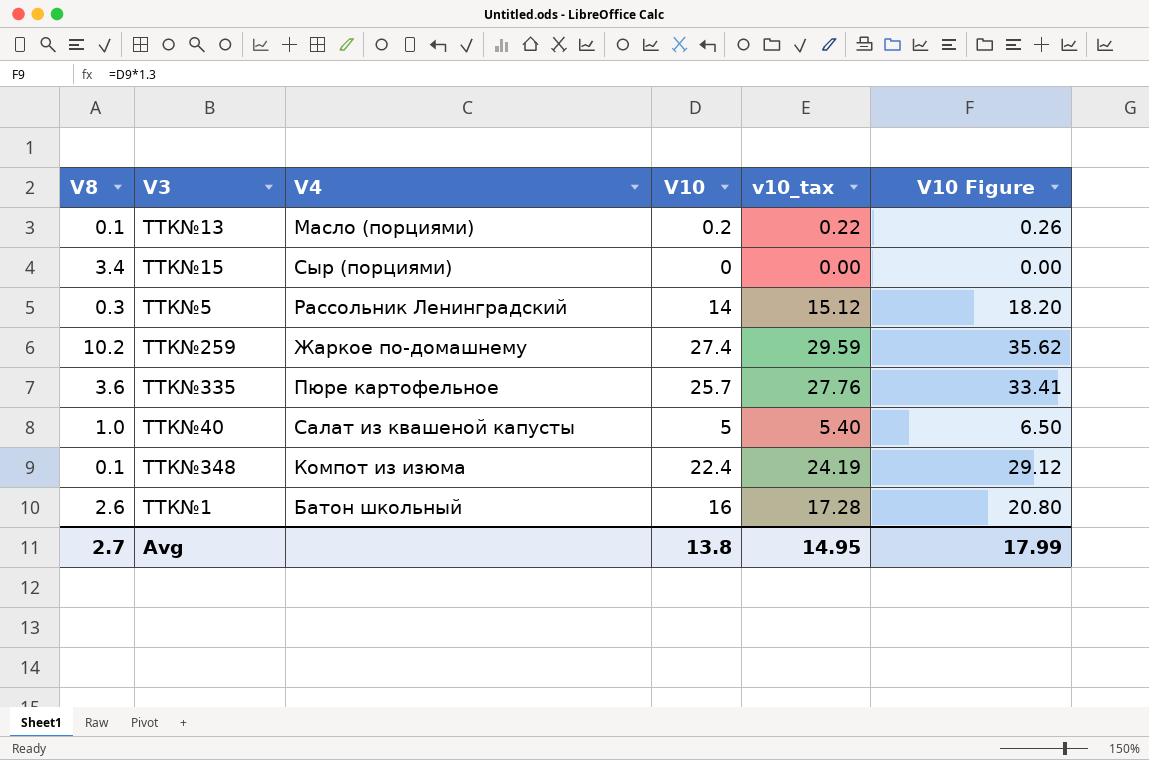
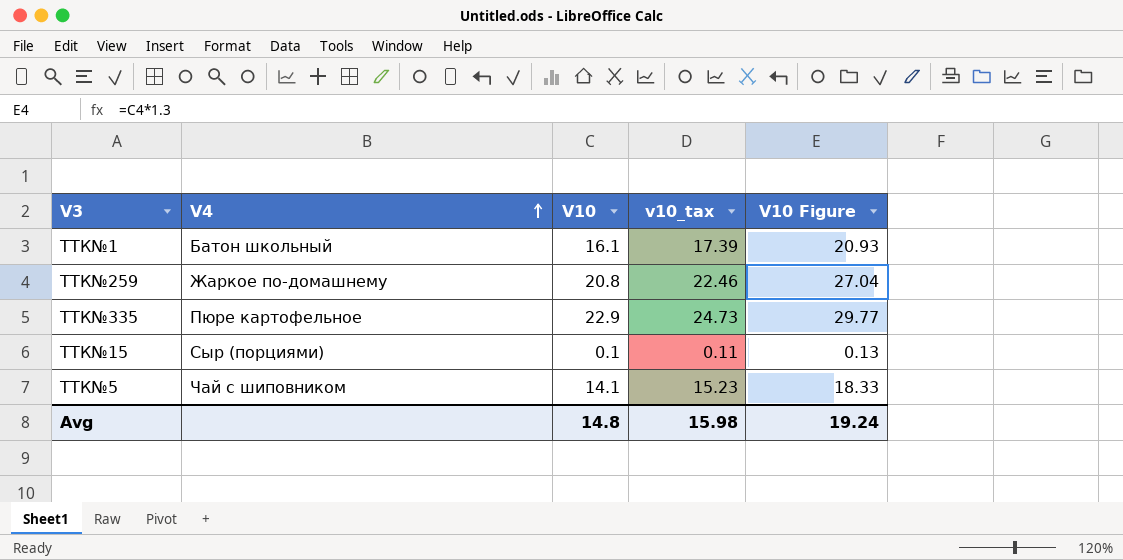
row order: none -> V4 ascending
column V8 | position: 1 -> none
row ТТК№13: 0.1 | Масло (порциями) | 0.2 | 0.22 | 0.26 -> none
row ТТК№40: 1.0 | Салат из квашеной капусты | 5 | 5.40 | 6.50 -> none
row ТТК№348: 0.1 | Компот из изюма | 22.4 | 24.19 | 29.12 -> none
ТТК№1 | V10: 16 -> 16.1
ТТК№1 | v10_tax: 17.28 -> 17.39
ТТК№1 | V10 Figure: 20.80 -> 20.93
ТТК№259 | V10: 27.4 -> 20.8
ТТК№259 | v10_tax: 29.59 -> 22.46
ТТК№259 | V10 Figure: 35.62 -> 27.04
ТТК№335 | V10: 25.7 -> 22.9
ТТК№335 | v10_tax: 27.76 -> 24.73
ТТК№335 | V10 Figure: 33.41 -> 29.77
ТТК№15 | V10: 0 -> 0.1
ТТК№15 | v10_tax: 0.00 -> 0.11
ТТК№15 | V10 Figure: 0.00 -> 0.13
ТТК№5 | V4: Рассольник Ленинградский -> Чай с шиповником
ТТК№5 | V10: 14 -> 14.1
ТТК№5 | v10_tax: 15.12 -> 15.23
ТТК№5 | V10 Figure: 18.20 -> 18.33
Avg | V10: 13.8 -> 14.8
Avg | v10_tax: 14.95 -> 15.98
Avg | V10 Figure: 17.99 -> 19.24

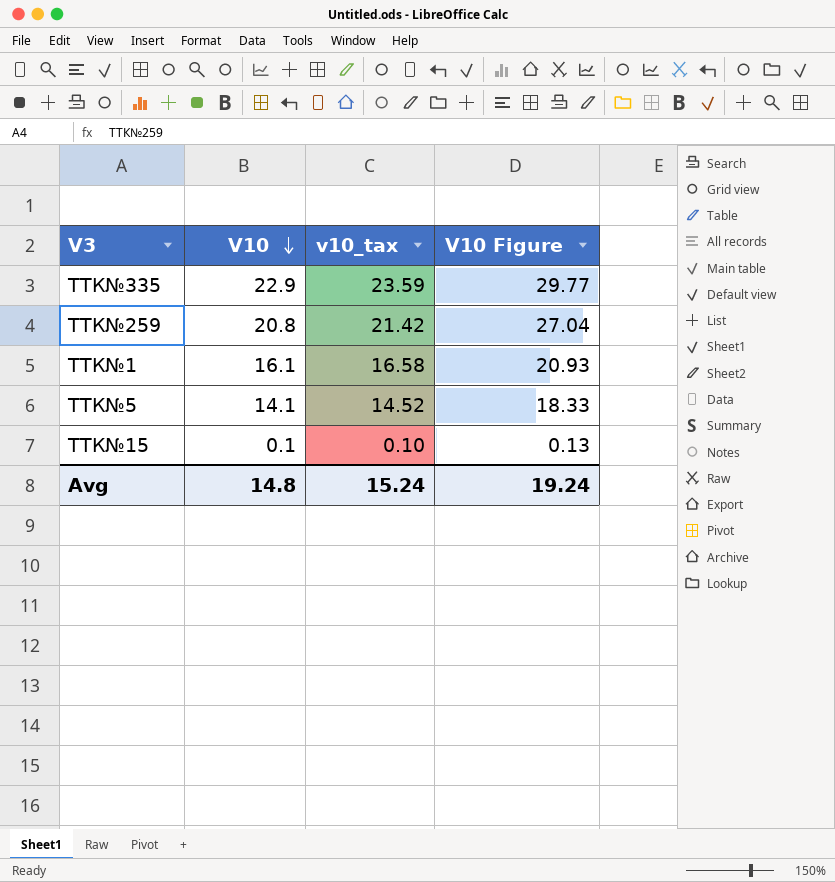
row order: V4 ascending -> V10 descending
column V4 | position: 2 -> none
column v10_tax | formula: [V10] * 1.08 -> [V10] * 1.03
Avg | v10_tax: 15.98 -> 15.24

